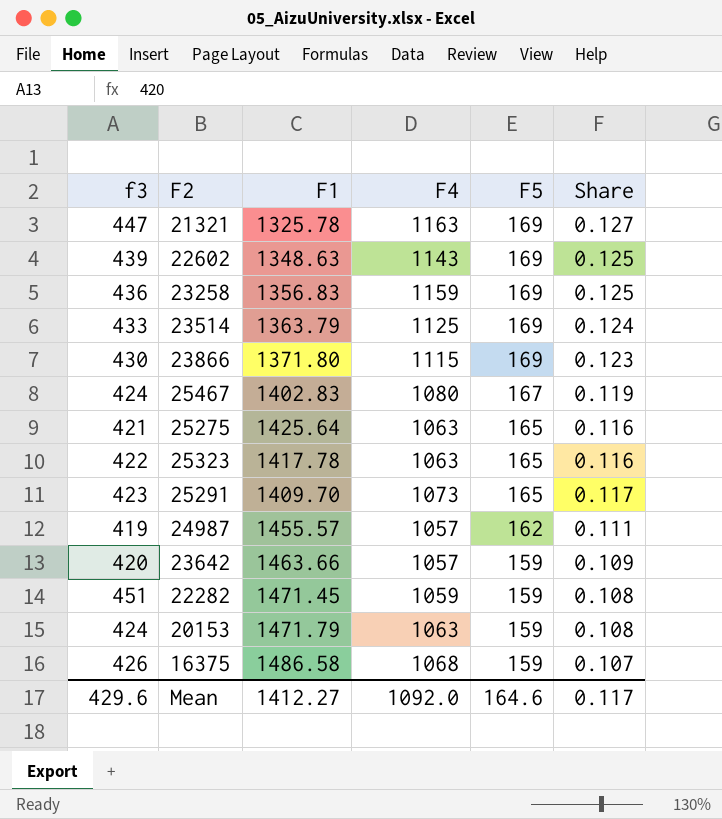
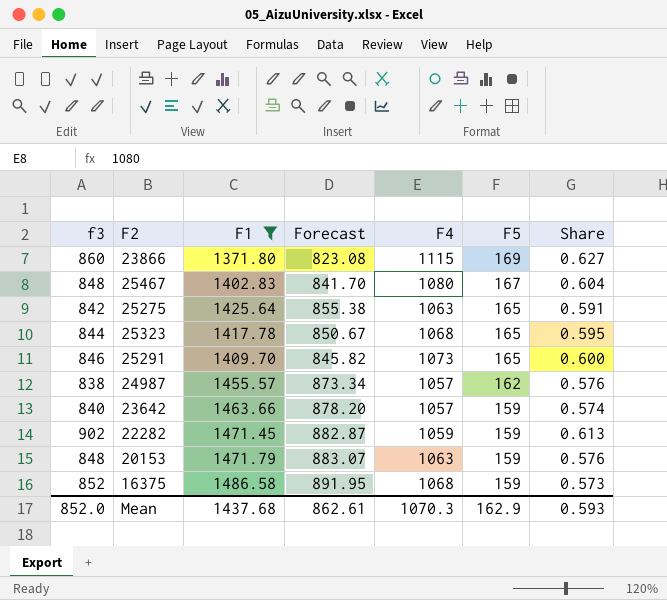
filter: none -> F1 >= 1371.80
column Forecast | formula: none -> [F1] * 0.6
column Share | formula: [F5] / [F1] -> [f3] / [F1]
23866 | f3: 430 -> 860
25467 | f3: 424 -> 848
25275 | f3: 421 -> 842
25323 | f3: 422 -> 844
25323 | F4: 1063 -> 1068
25291 | f3: 423 -> 846
24987 | f3: 419 -> 838
23642 | f3: 420 -> 840
22282 | f3: 451 -> 902
20153 | f3: 424 -> 848
16375 | f3: 426 -> 852
Mean | f3: 429.6 -> 852.0
Mean | F1: 1412.27 -> 1437.68
Mean | F4: 1092.0 -> 1070.3
Mean | F5: 164.6 -> 162.9
Mean | Share: 0.117 -> 0.593

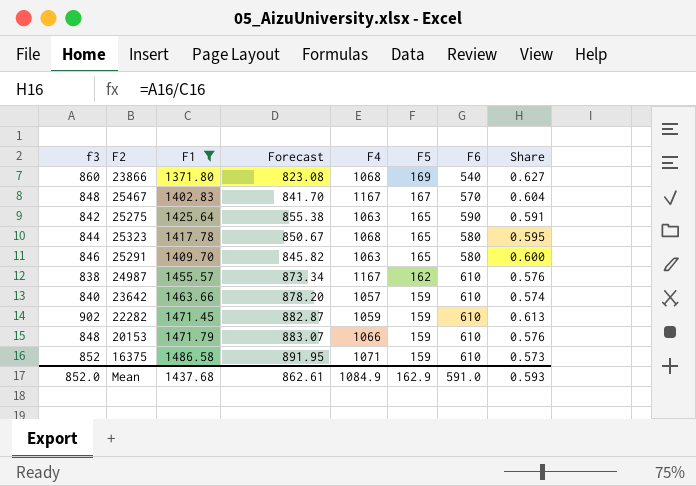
column F6 | position: none -> 7
23866 | F4: 1115 -> 1068
25467 | F4: 1080 -> 1167
25291 | F4: 1073 -> 1063
24987 | F4: 1057 -> 1167
20153 | F4: 1063 -> 1066
16375 | F4: 1068 -> 1071
Mean | F4: 1070.3 -> 1084.9

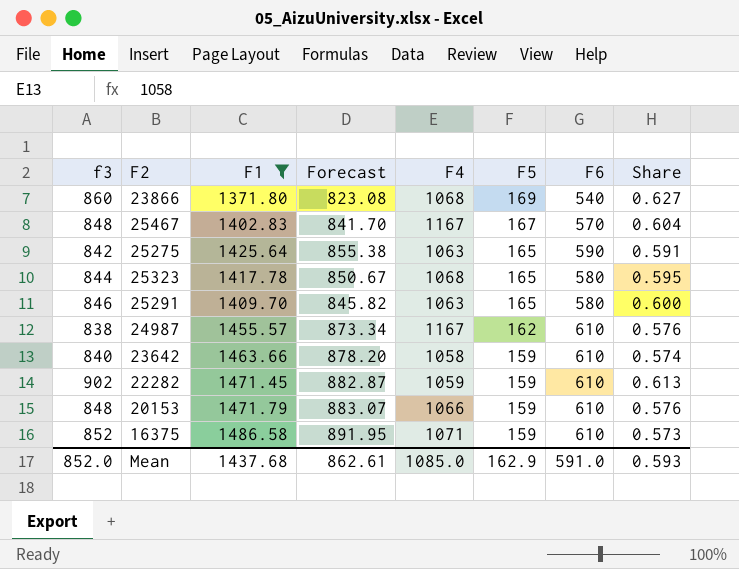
23642 | F4: 1057 -> 1058
Mean | F4: 1084.9 -> 1085.0

